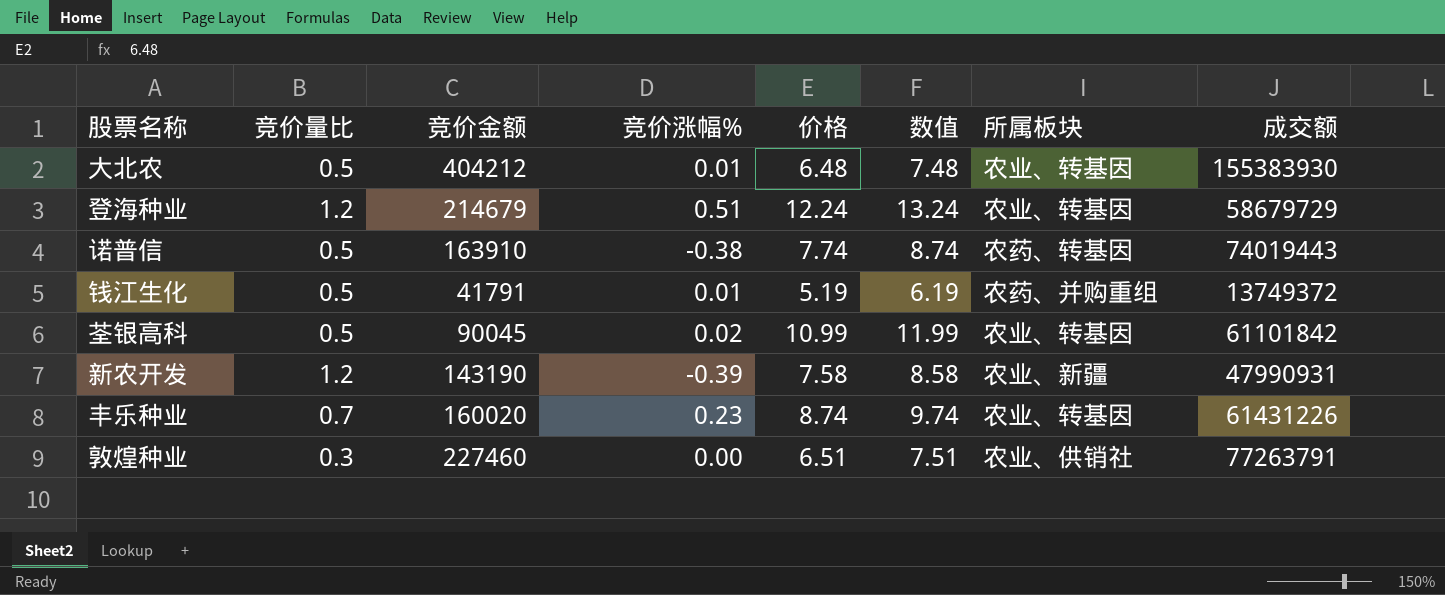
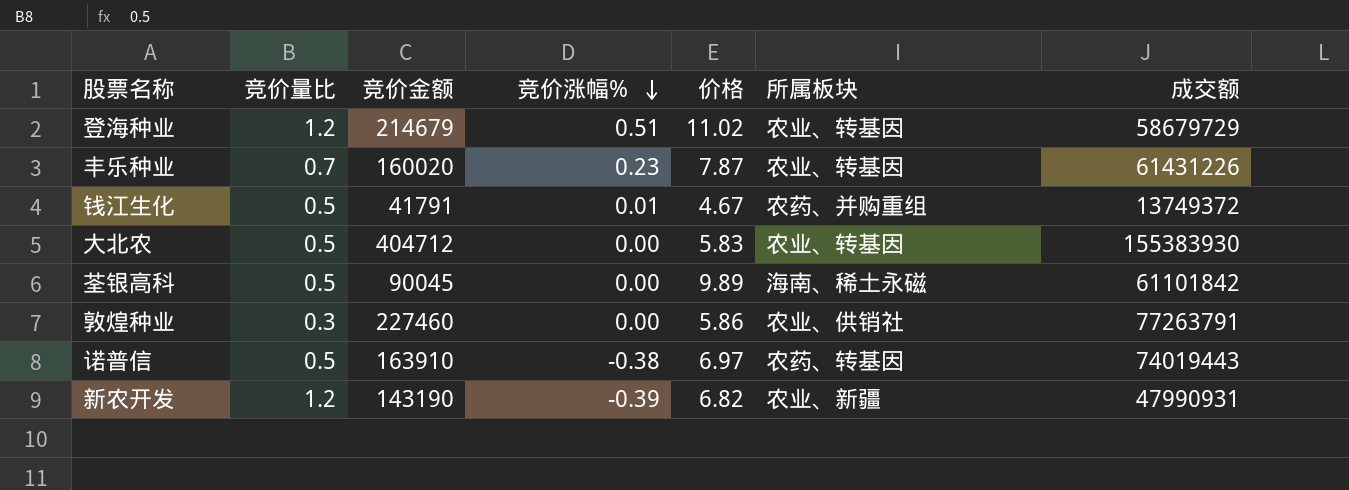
row order: none -> 竞价涨幅% descending
column 数值 | formula: [价格] + 1 -> none
登海种业 | 价格: 12.24 -> 11.02
丰乐种业 | 价格: 8.74 -> 7.87
钱江生化 | 价格: 5.19 -> 4.67
大北农 | 竞价金额: 404212 -> 404712
大北农 | 竞价涨幅%: 0.01 -> 0.00
大北农 | 价格: 6.48 -> 5.83
荃银高科 | 竞价涨幅%: 0.02 -> 0.00
荃银高科 | 价格: 10.99 -> 9.89
荃银高科 | 所属板块: 农业、转基因 -> 海南、稀土永磁
敦煌种业 | 价格: 6.51 -> 5.86
诺普信 | 价格: 7.74 -> 6.97
新农开发 | 价格: 7.58 -> 6.82

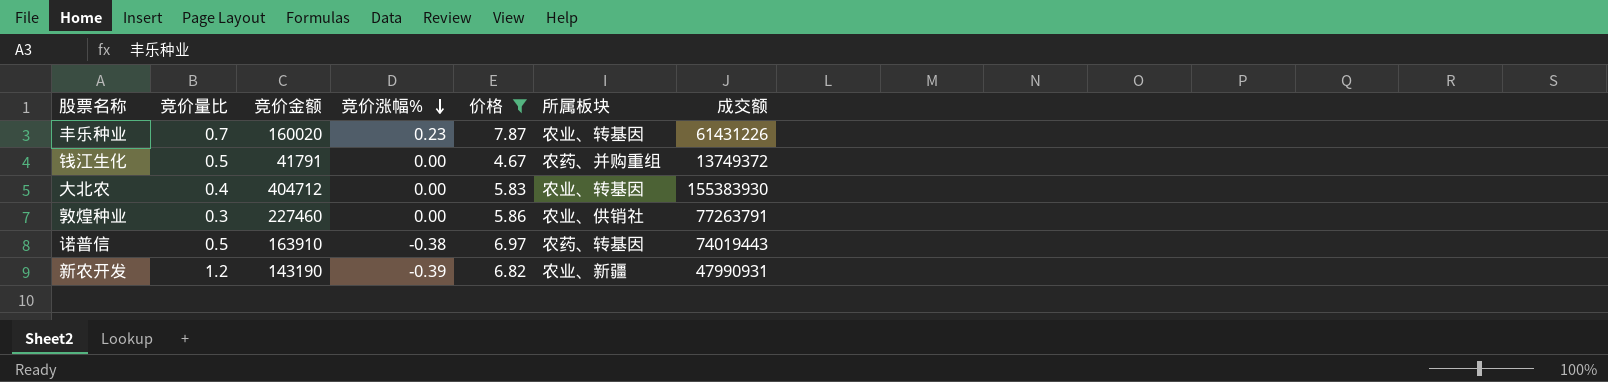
filter: none -> 价格 <= 7.87
钱江生化 | 竞价涨幅%: 0.01 -> 0.00
大北农 | 竞价量比: 0.5 -> 0.4

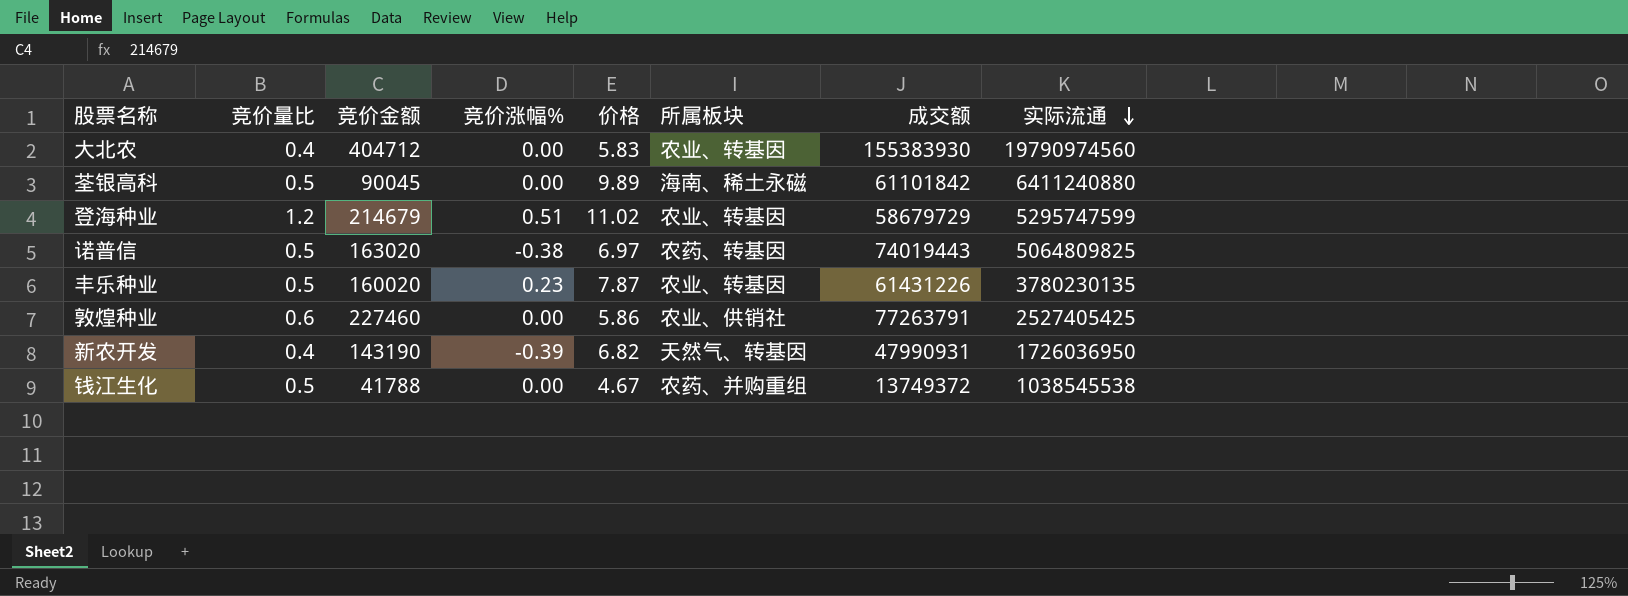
filter: 价格 <= 7.87 -> none
row order: 竞价涨幅% descending -> 实际流通 descending
column 实际流通 | position: none -> 8
诺普信 | 竞价金额: 163910 -> 163020
丰乐种业 | 竞价量比: 0.7 -> 0.5
敦煌种业 | 竞价量比: 0.3 -> 0.6
新农开发 | 竞价量比: 1.2 -> 0.4
新农开发 | 所属板块: 农业、新疆 -> 天然气、转基因
钱江生化 | 竞价金额: 41791 -> 41788

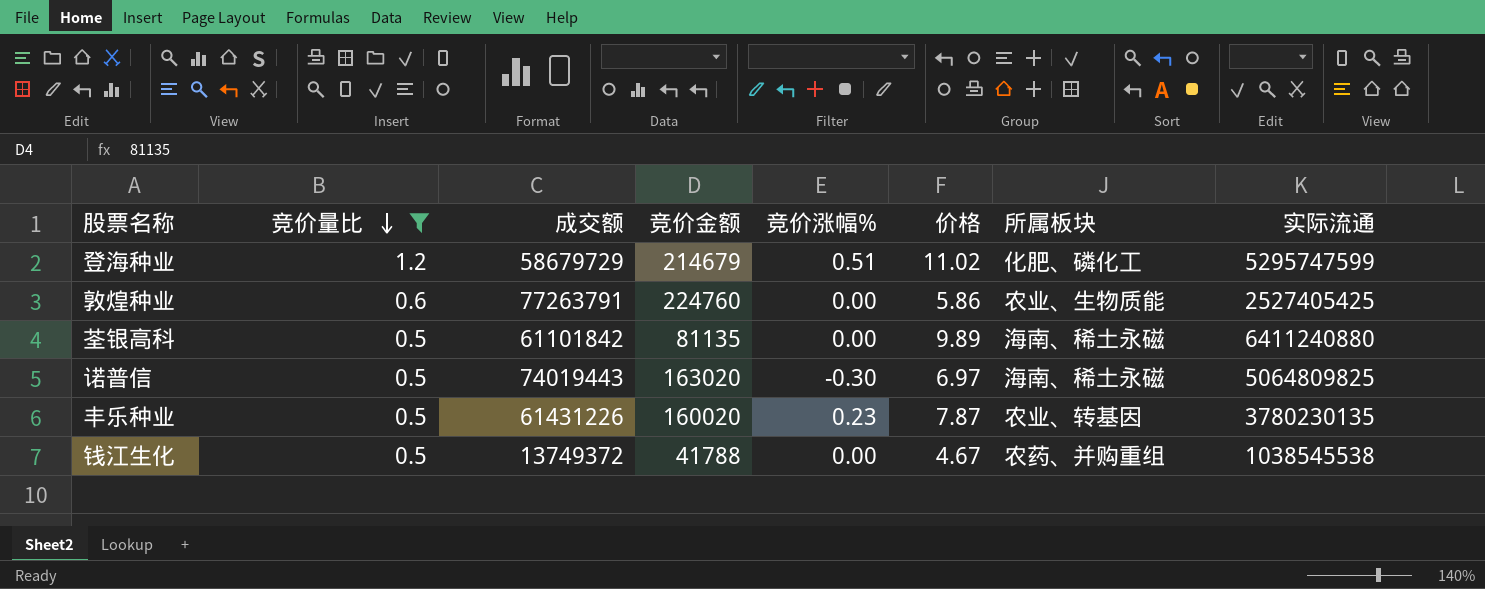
filter: none -> 竞价量比 != 0.4
row order: 实际流通 descending -> 竞价量比 descending
column 成交额 | position: 7 -> 3
登海种业 | 所属板块: 农业、转基因 -> 化肥、磷化工
敦煌种业 | 竞价金额: 227460 -> 224760
敦煌种业 | 所属板块: 农业、供销社 -> 农业、生物质能
荃银高科 | 竞价金额: 90045 -> 81135
诺普信 | 竞价涨幅%: -0.38 -> -0.30
诺普信 | 所属板块: 农药、转基因 -> 海南、稀土永磁

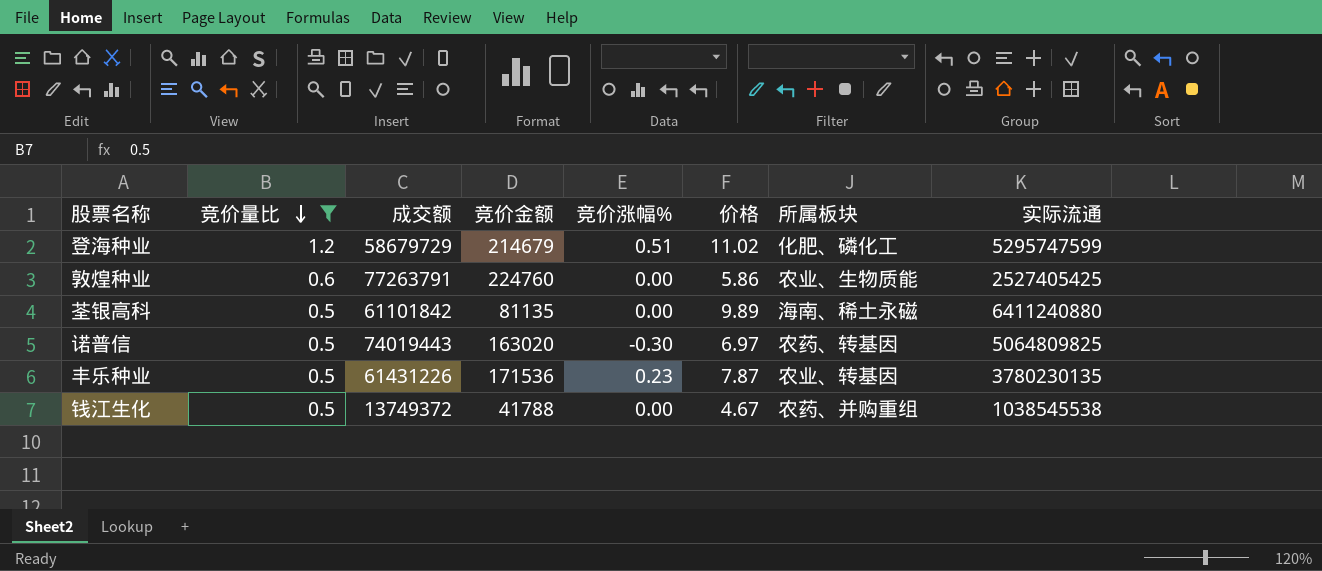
诺普信 | 所属板块: 海南、稀土永磁 -> 农药、转基因
丰乐种业 | 竞价金额: 160020 -> 171536

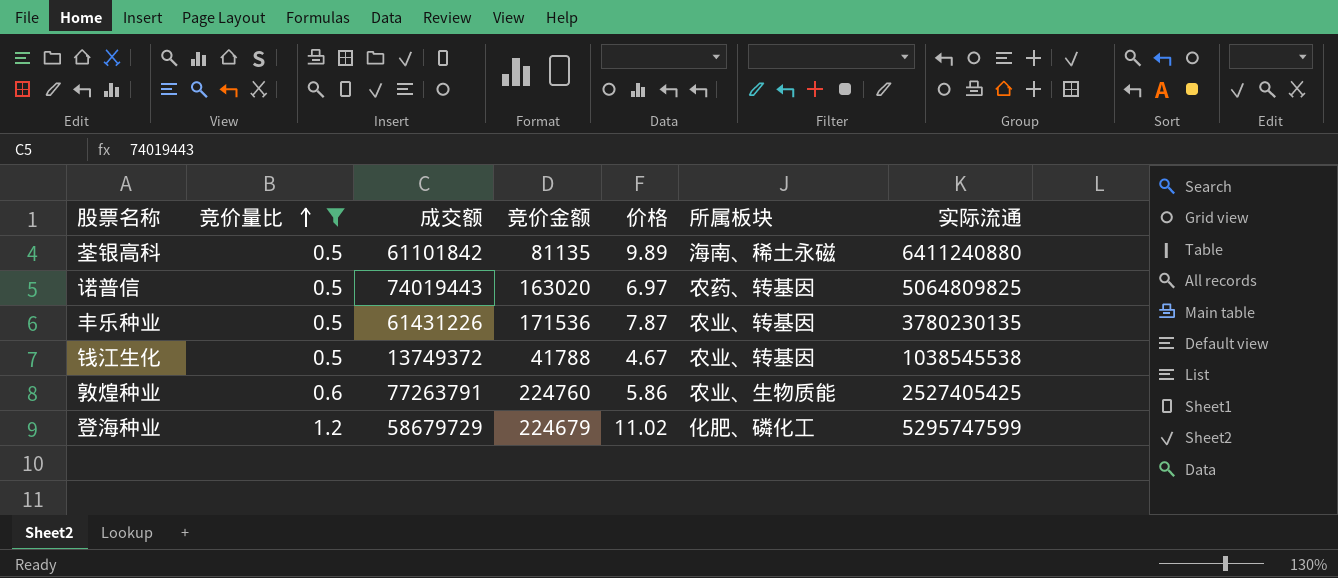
row order: 竞价量比 descending -> 竞价量比 ascending
column 竞价涨幅% | position: 5 -> none
钱江生化 | 所属板块: 农药、并购重组 -> 农业、转基因
登海种业 | 竞价金额: 214679 -> 224679

